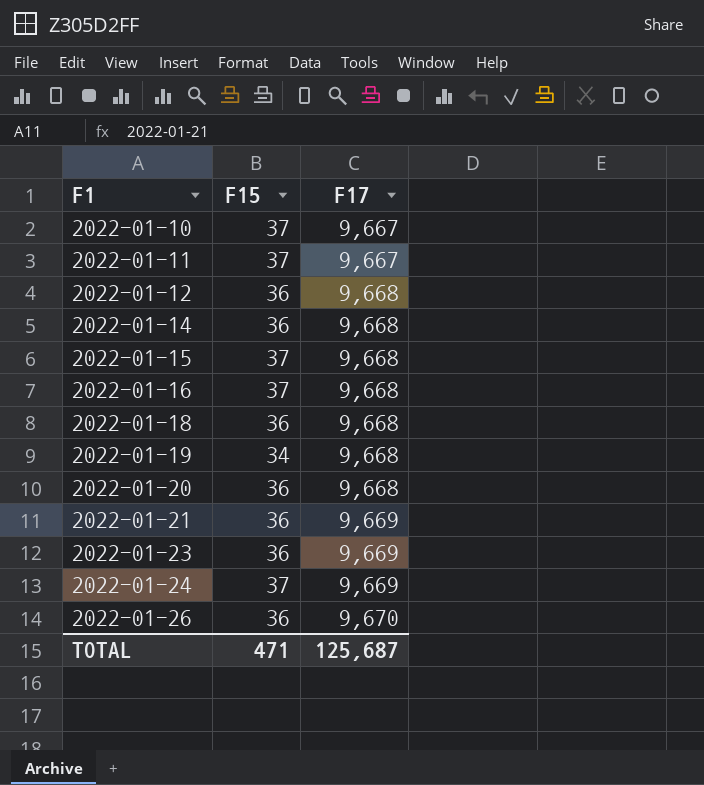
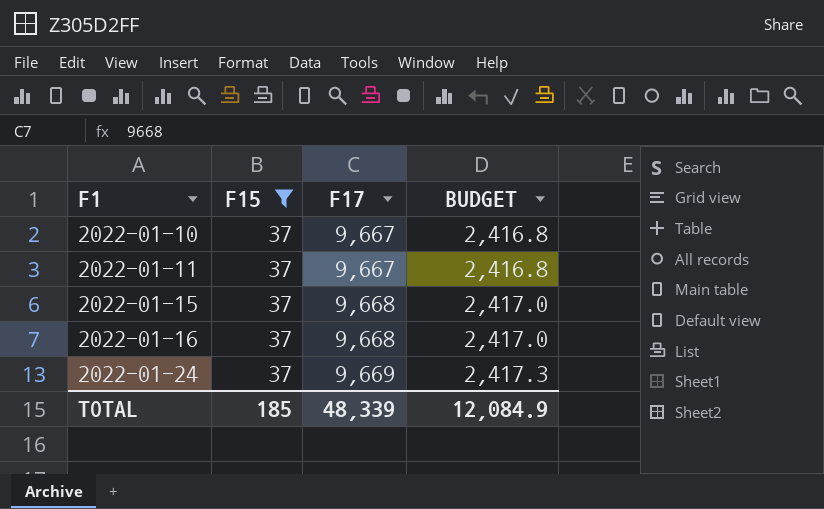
filter: none -> F15 = 37
column BUDGET | formula: none -> [F17] * 0.25
TOTAL | F15: 471 -> 185
TOTAL | F17: 125,687 -> 48,339

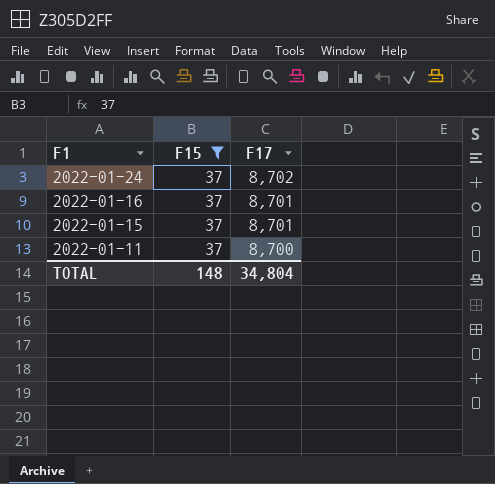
row order: F1 ascending -> F1 descending
column BUDGET | formula: [F17] * 0.25 -> none
row 2022-01-10: 37 | 9,667 | 2,416.8 -> none
2022-01-24 | F17: 9,669 -> 8,702
2022-01-16 | F17: 9,668 -> 8,701
2022-01-15 | F17: 9,668 -> 8,701
2022-01-11 | F17: 9,667 -> 8,700
TOTAL | F15: 185 -> 148
TOTAL | F17: 48,339 -> 34,804

